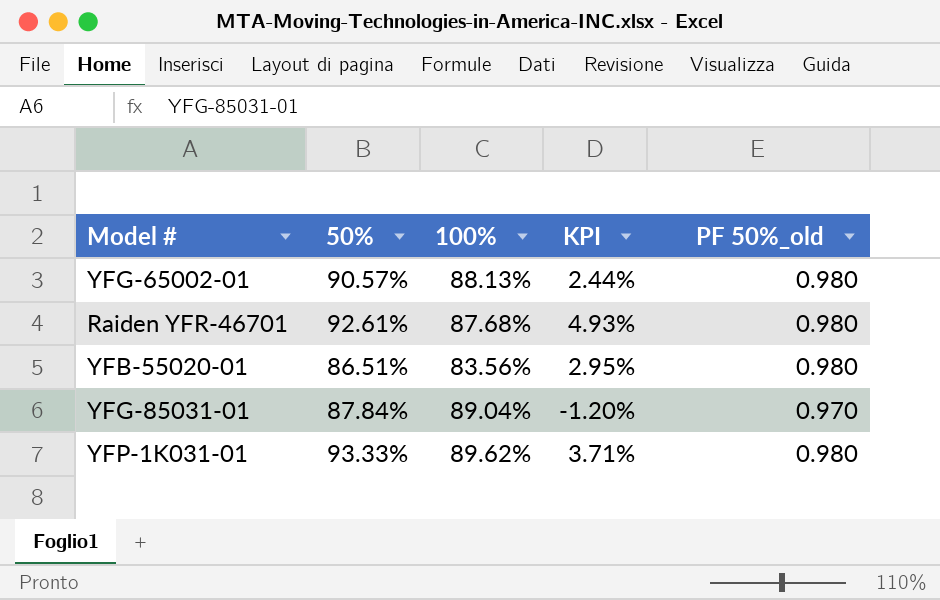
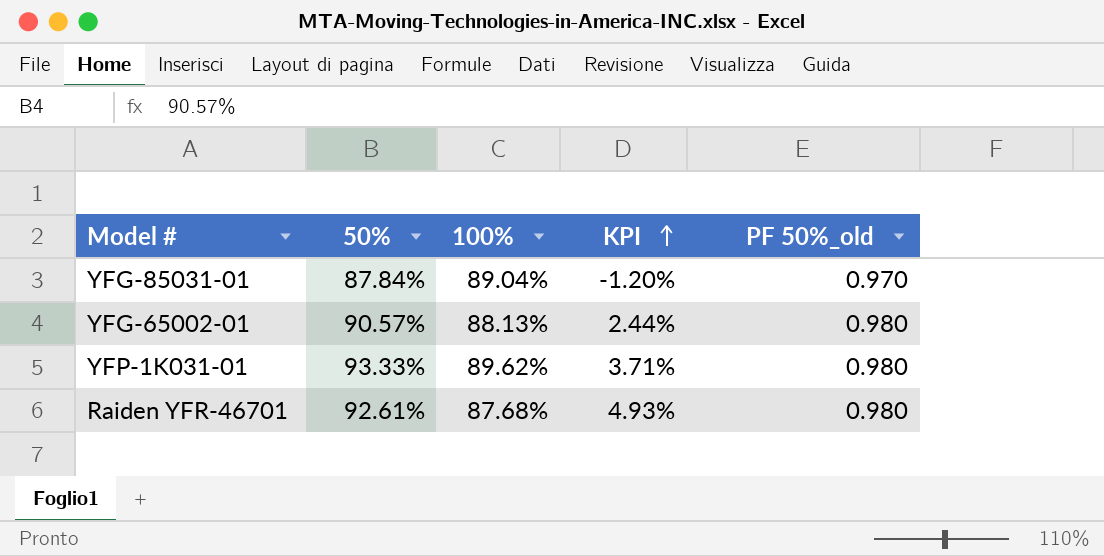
row order: none -> KPI ascending
row YFB-55020-01: 86.51% | 83.56% | 2.95% | 0.980 -> none

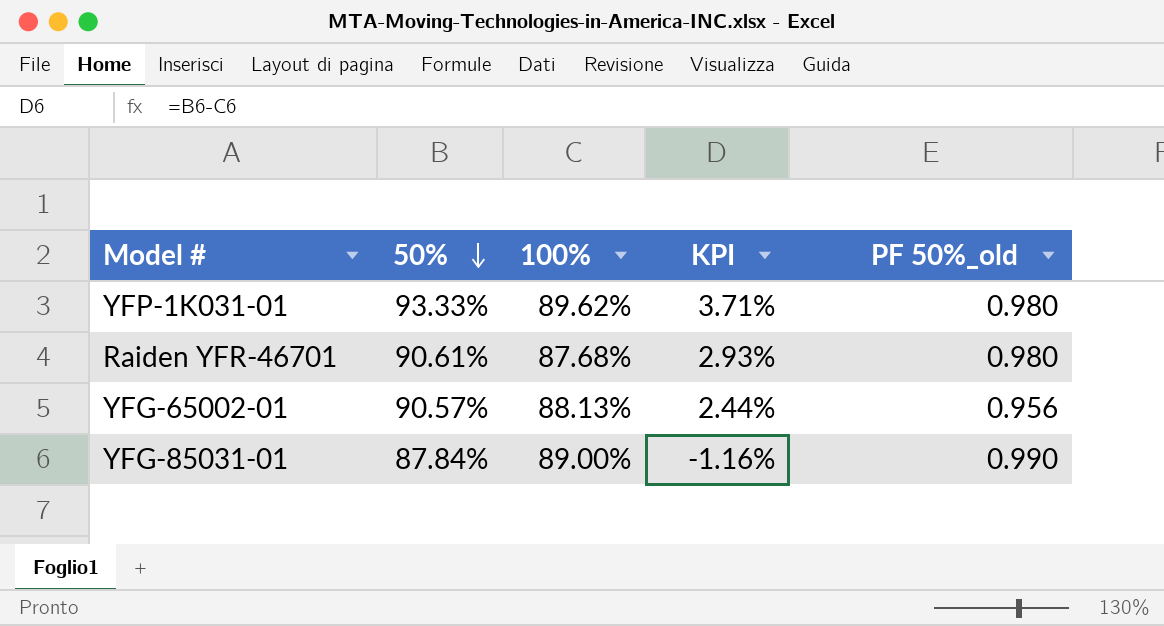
row order: KPI ascending -> 50% descending
Raiden YFR-46701 | 50%: 92.61% -> 90.61%
Raiden YFR-46701 | KPI: 4.93% -> 2.93%
YFG-65002-01 | PF 50%_old: 0.980 -> 0.956
YFG-85031-01 | 100%: 89.04% -> 89.00%
YFG-85031-01 | KPI: -1.20% -> -1.16%
YFG-85031-01 | PF 50%_old: 0.970 -> 0.990

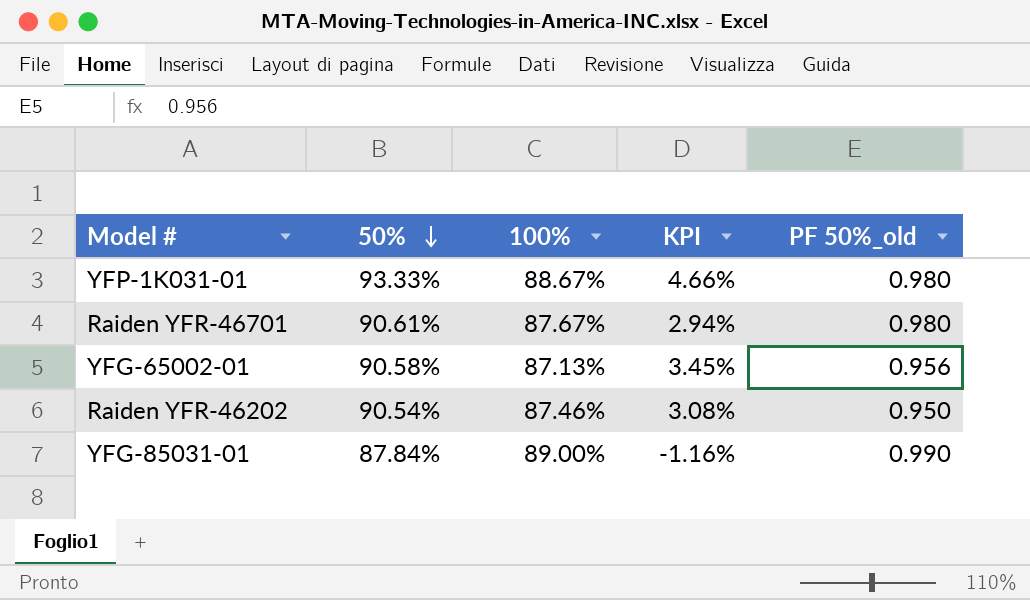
YFP-1K031-01 | 100%: 89.62% -> 88.67%
YFP-1K031-01 | KPI: 3.71% -> 4.66%
Raiden YFR-46701 | 100%: 87.68% -> 87.67%
Raiden YFR-46701 | KPI: 2.93% -> 2.94%
YFG-65002-01 | 50%: 90.57% -> 90.58%
YFG-65002-01 | 100%: 88.13% -> 87.13%
YFG-65002-01 | KPI: 2.44% -> 3.45%
row Raiden YFR-46202: none -> 90.54% | 87.46% | 3.08% | 0.950

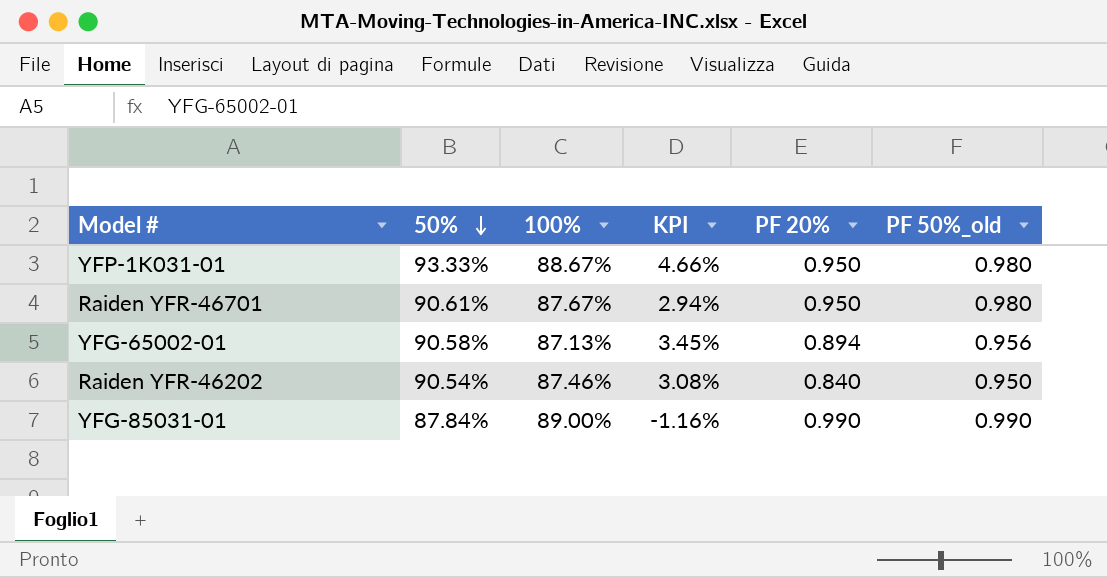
column PF 20% | position: none -> 5

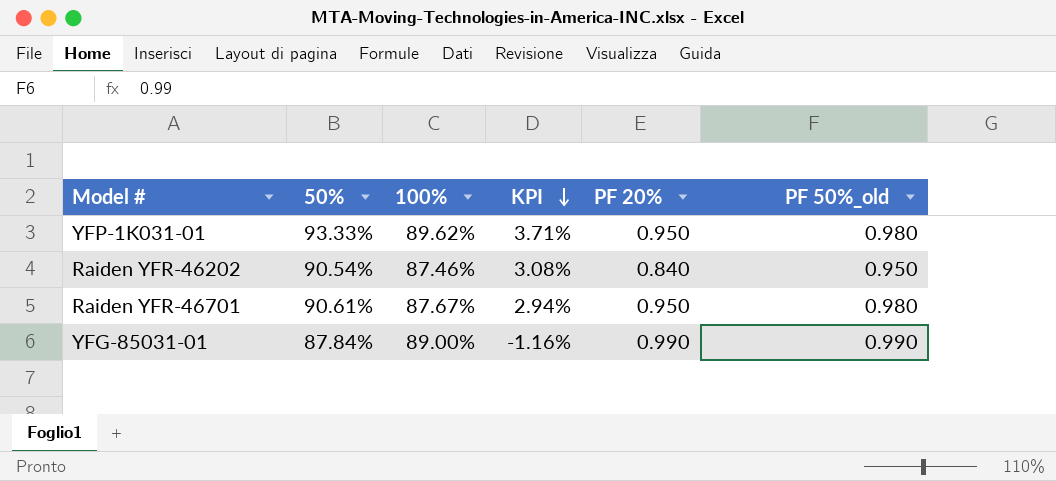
row order: 50% descending -> KPI descending
row YFG-65002-01: 90.58% | 87.13% | 3.45% | 0.894 | 0.956 -> none
YFP-1K031-01 | 100%: 88.67% -> 89.62%
YFP-1K031-01 | KPI: 4.66% -> 3.71%

